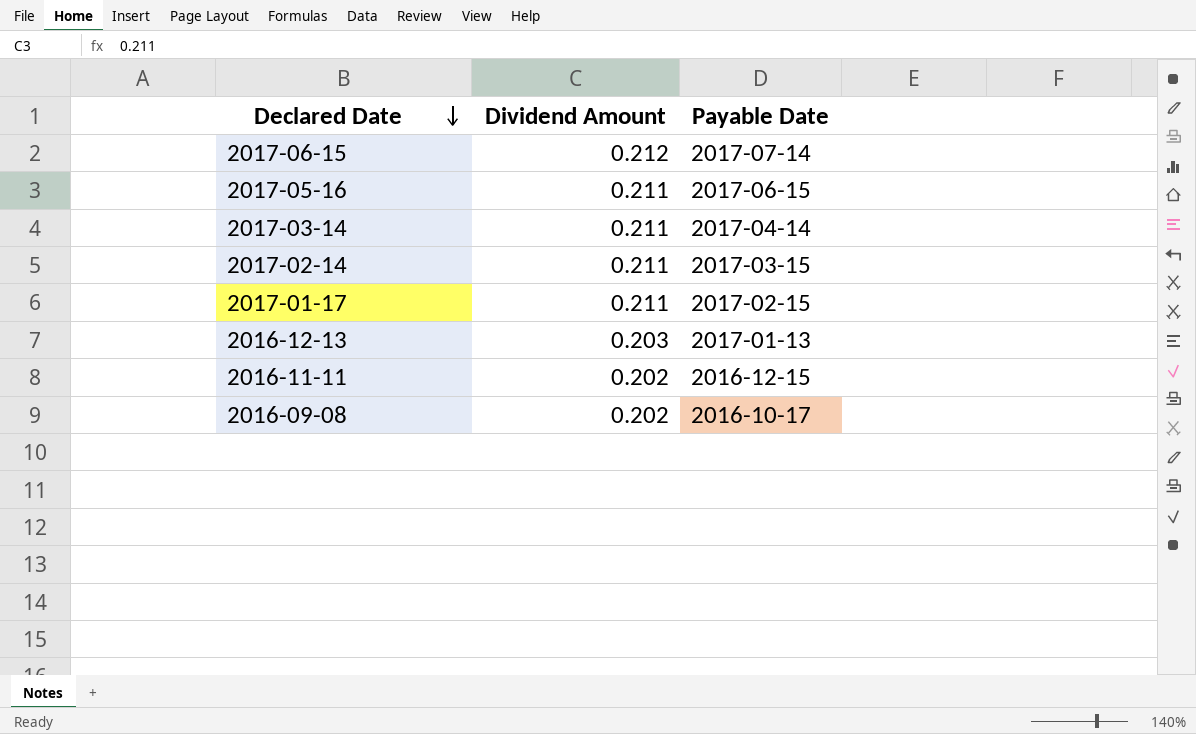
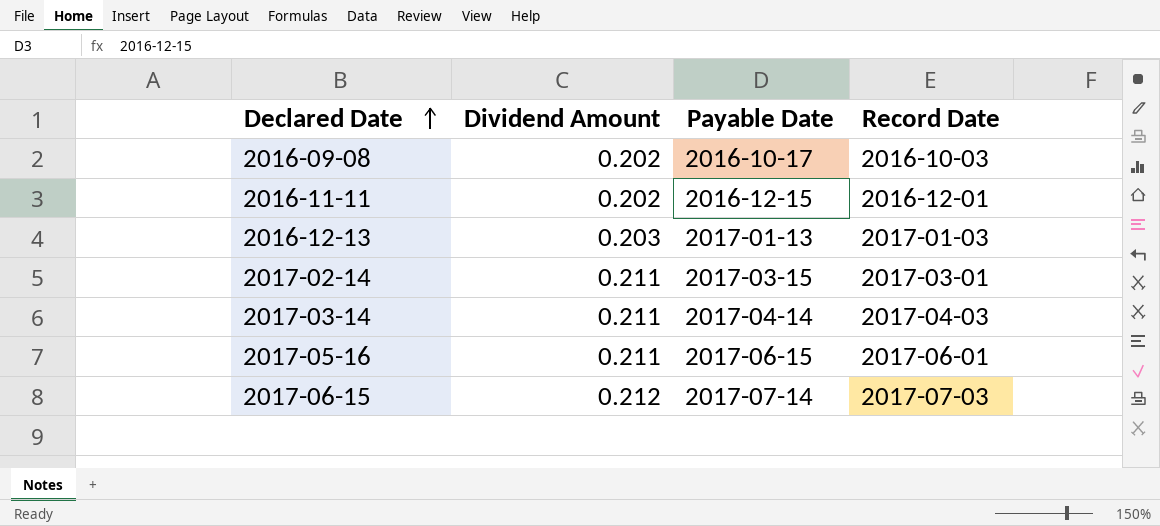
row order: Declared Date descending -> Declared Date ascending
column Record Date | position: none -> 4
row 2017-01-17: 0.211 | 2017-02-15 -> none

